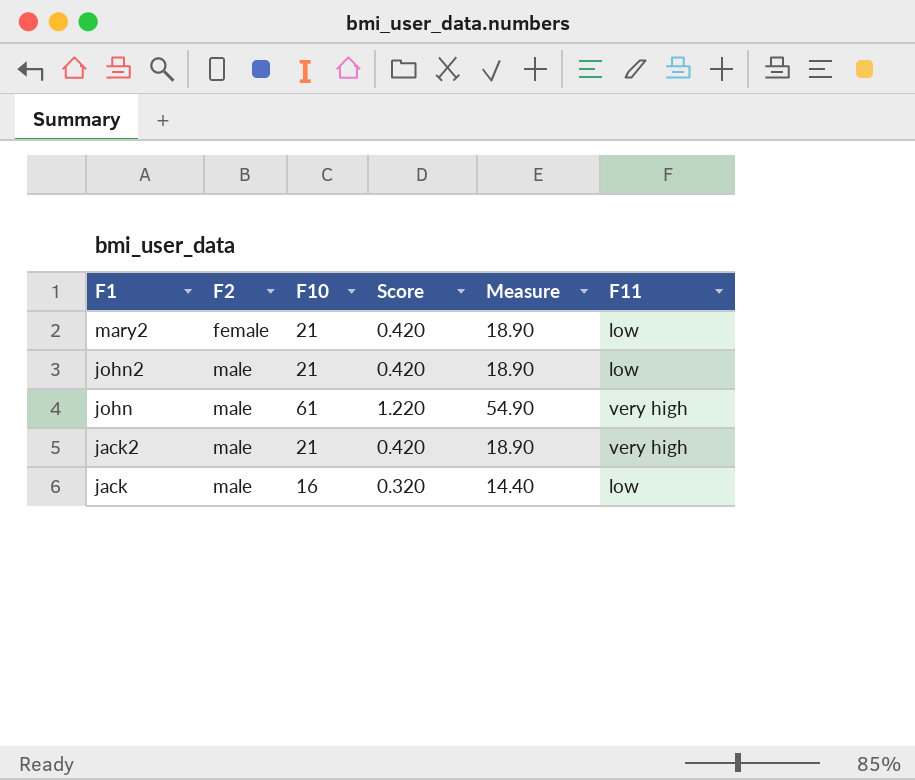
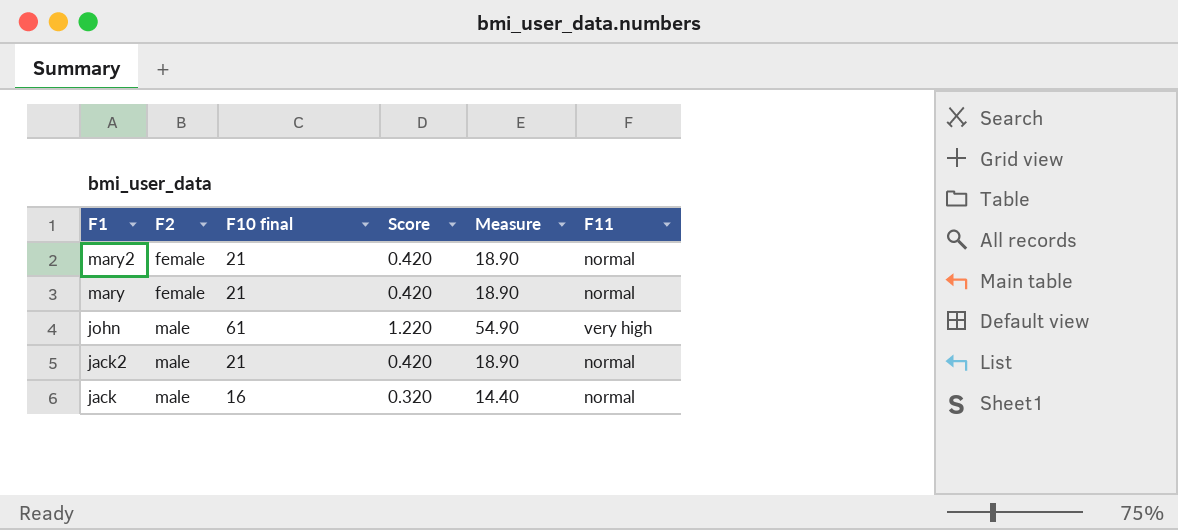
column name: F10 -> F10 final
row john2: male | 21 | 0.420 | 18.90 | low -> none
mary2 | F11: low -> normal
row mary: none -> female | 21 | 0.420 | 18.90 | normal
jack2 | F11: very high -> normal
jack | F11: low -> normal

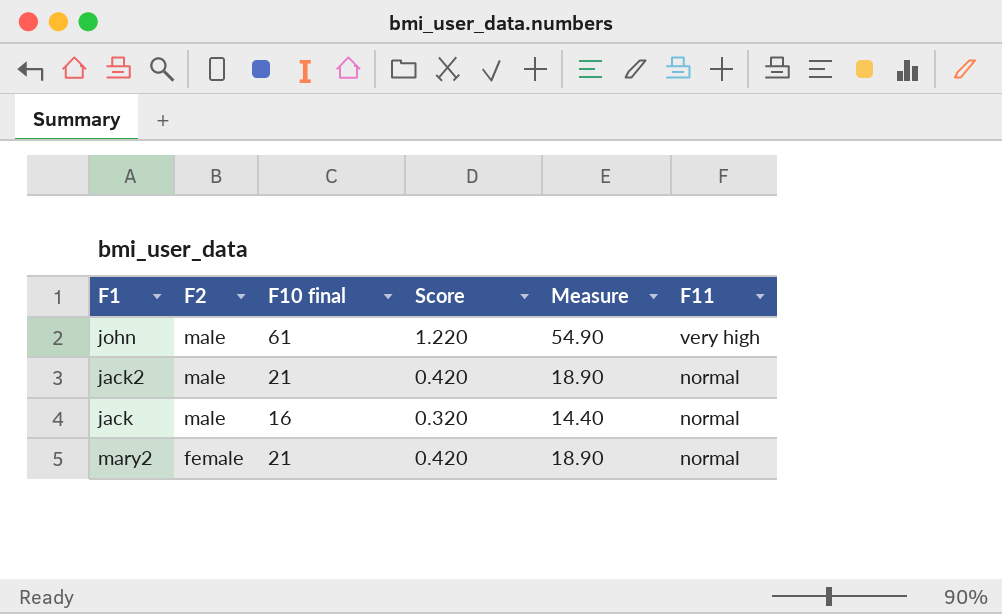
row order: F1 descending -> F2 descending
row mary: female | 21 | 0.420 | 18.90 | normal -> none

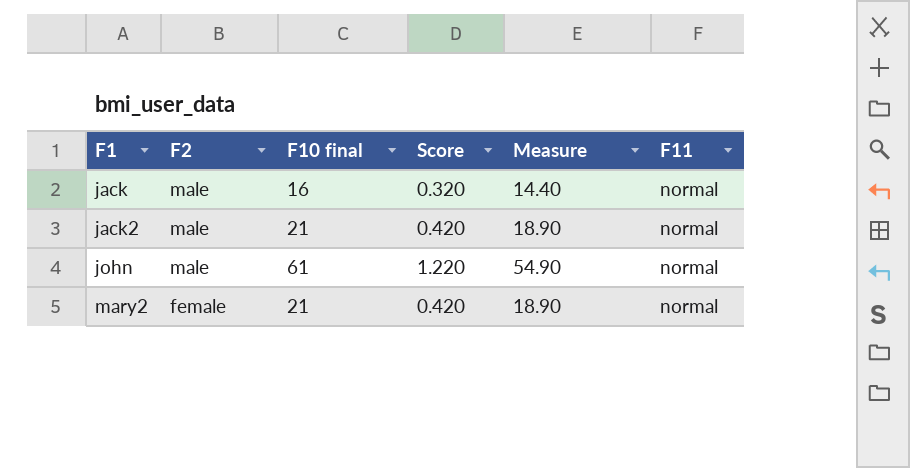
row order: F2 descending -> F1 ascending
john | F11: very high -> normal

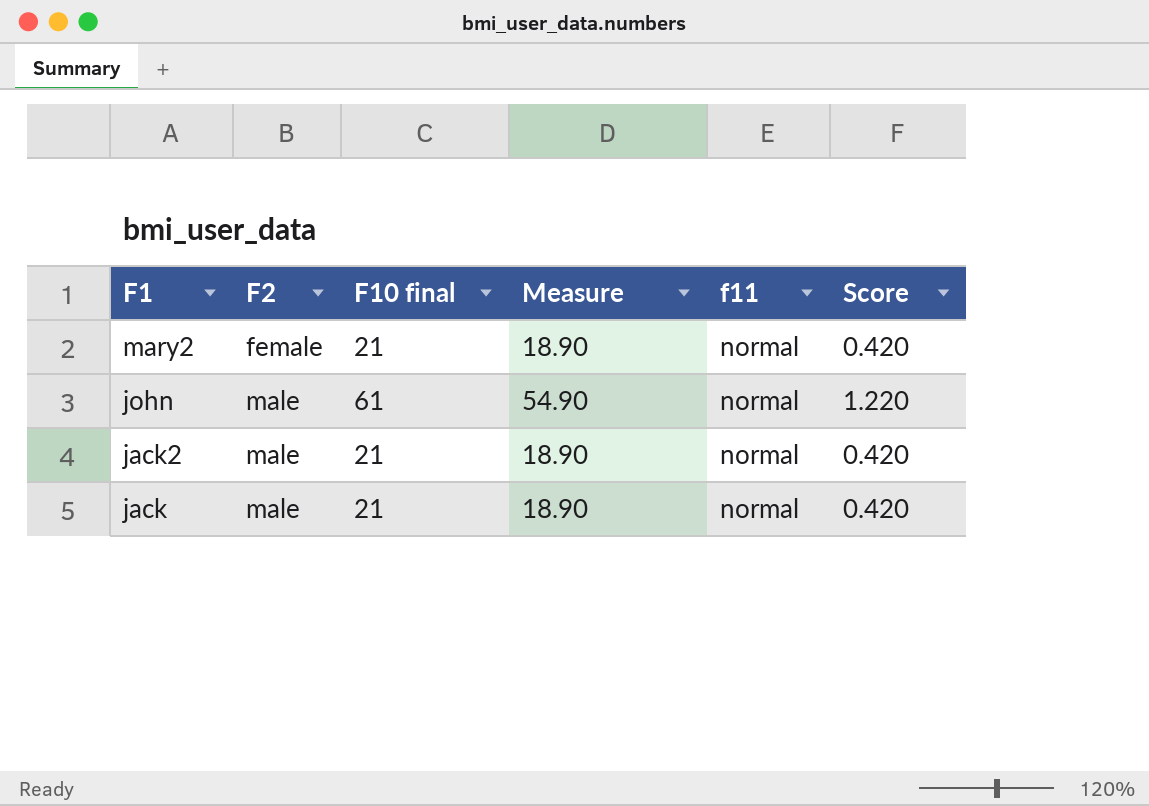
row order: F1 ascending -> F1 descending
column name: F11 -> f11
column Score | position: 4 -> 6
jack | F10 final: 16 -> 21
jack | Measure: 14.40 -> 18.90
jack | Score: 0.320 -> 0.420

